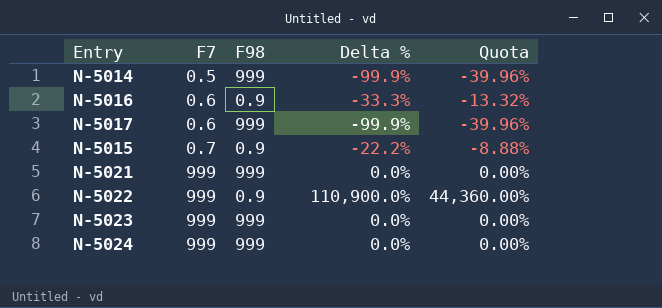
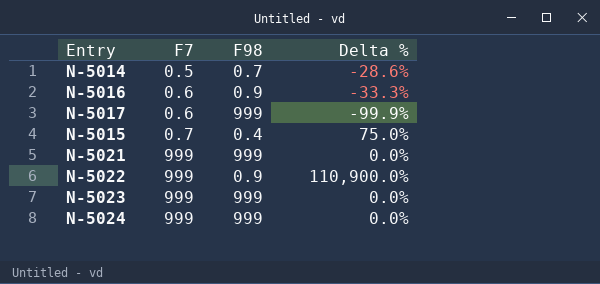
column Quota | formula: [Delta %] * 0.4 -> none
N-5014 | F98: 999 -> 0.7
N-5014 | Delta %: -99.9% -> -28.6%
N-5015 | F98: 0.9 -> 0.4
N-5015 | Delta %: -22.2% -> 75.0%

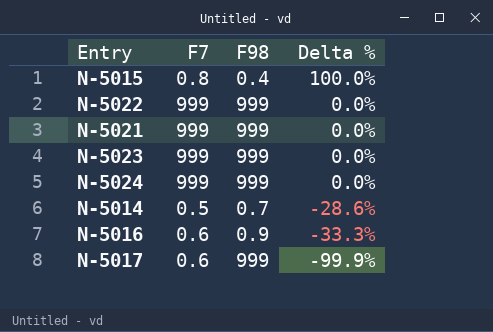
row order: F7 ascending -> Delta % descending
N-5015 | F7: 0.7 -> 0.8
N-5015 | Delta %: 75.0% -> 100.0%
N-5022 | F98: 0.9 -> 999
N-5022 | Delta %: 110,900.0% -> 0.0%

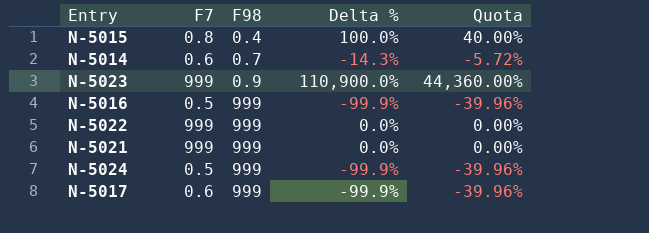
row order: Delta % descending -> F98 ascending
column Quota | formula: none -> [Delta %] * 0.4
N-5014 | F7: 0.5 -> 0.6
N-5014 | Delta %: -28.6% -> -14.3%
N-5023 | F98: 999 -> 0.9
N-5023 | Delta %: 0.0% -> 110,900.0%
N-5016 | F7: 0.6 -> 0.5
N-5016 | F98: 0.9 -> 999
N-5016 | Delta %: -33.3% -> -99.9%
N-5024 | F7: 999 -> 0.5
N-5024 | Delta %: 0.0% -> -99.9%

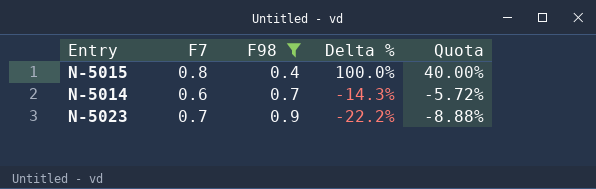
filter: none -> F98 != 999
N-5023 | F7: 999 -> 0.7
N-5023 | Delta %: 110,900.0% -> -22.2%
N-5023 | Quota: 44,360.00% -> -8.88%

